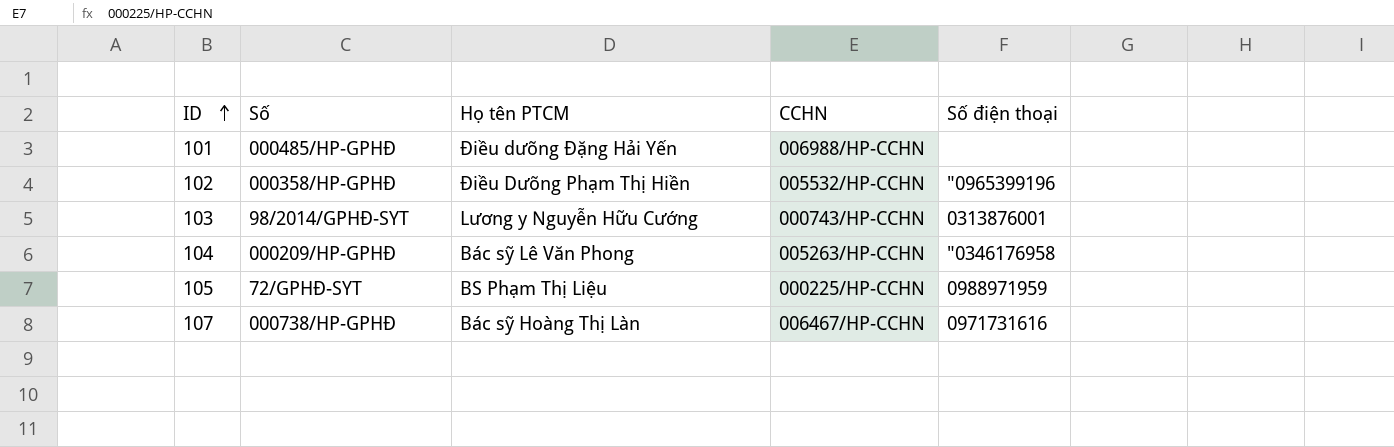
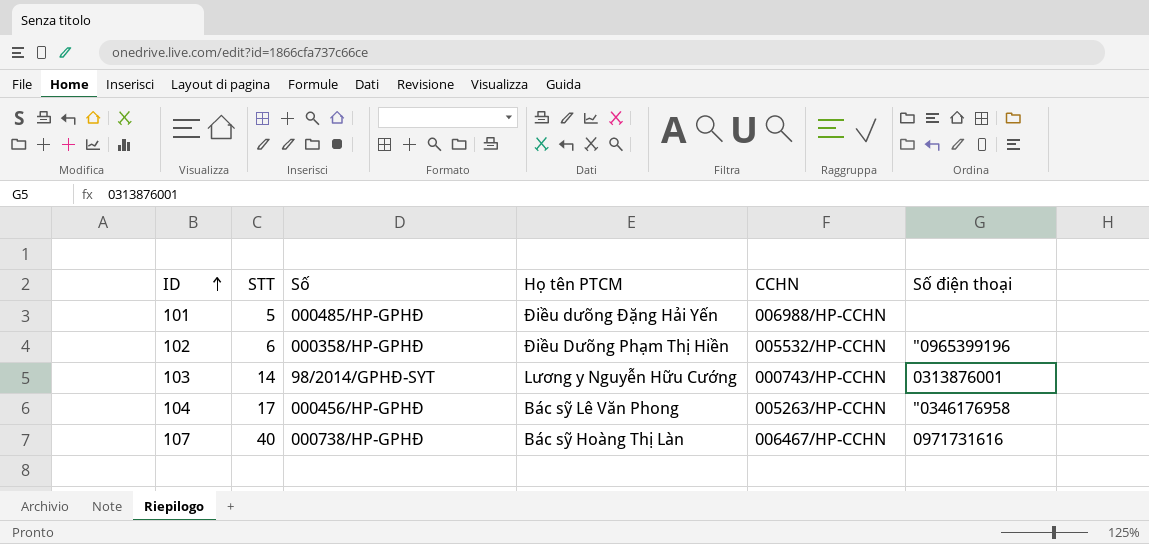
column STT | position: none -> 2
row 105: 72/GPHĐ-SYT | BS Phạm Thị Liệu | 000225/HP-CCHN | 0988971959 -> none
104 | Số: 000209/HP-GPHĐ -> 000456/HP-GPHĐ

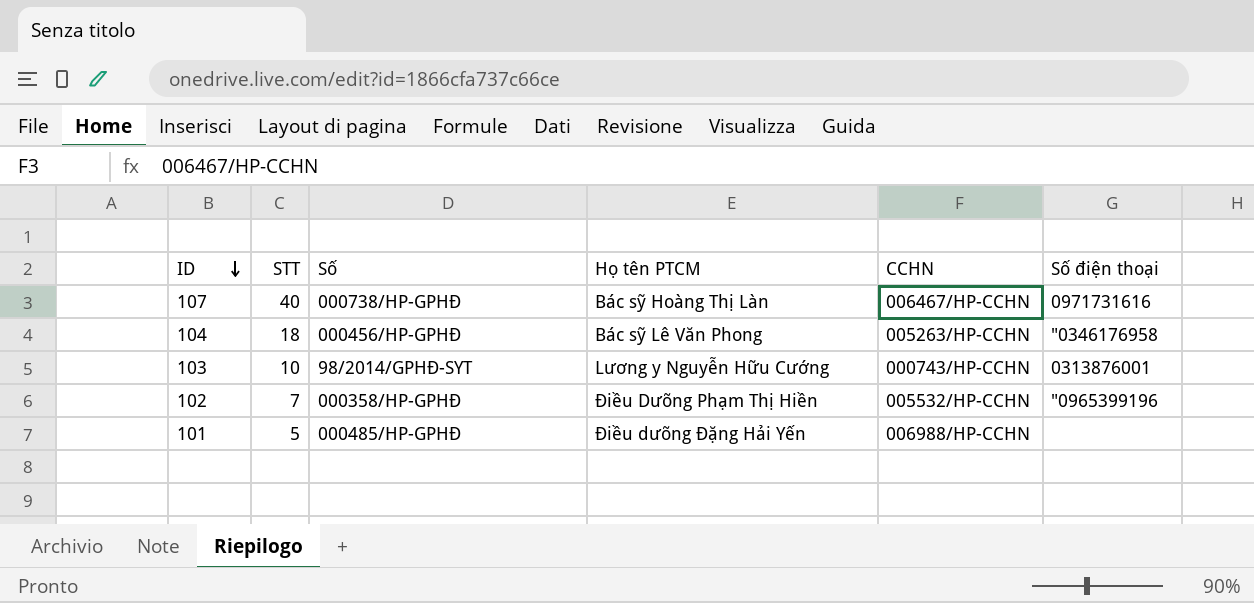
row order: ID ascending -> ID descending
104 | STT: 17 -> 18
103 | STT: 14 -> 10
102 | STT: 6 -> 7

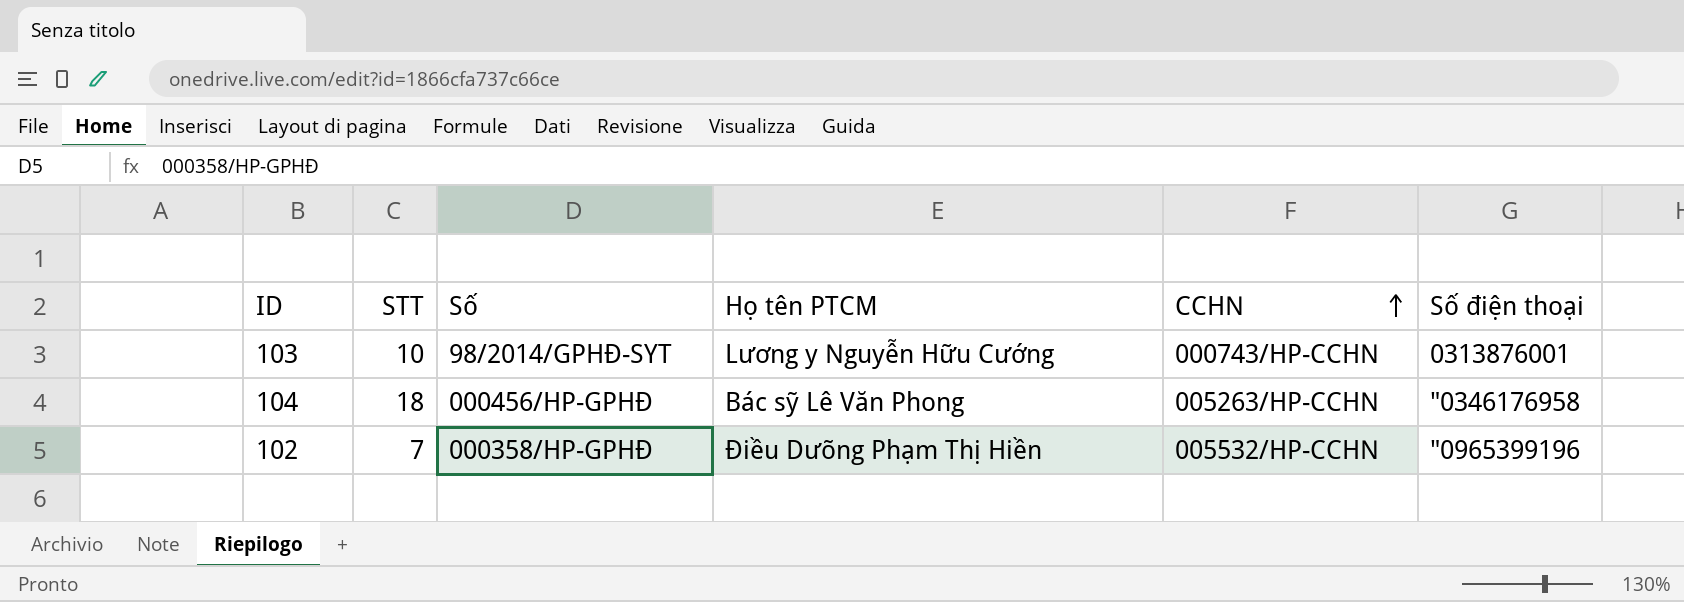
row order: ID descending -> CCHN ascending
row 107: 40 | 000738/HP-GPHĐ | Bác sỹ Hoàng Thị Làn | 006467/HP-CCHN | 0971731616 -> none
row 101: 5 | 000485/HP-GPHĐ | Điều dưỡng Đặng Hải Yến | 006988/HP-CCHN | none -> none

